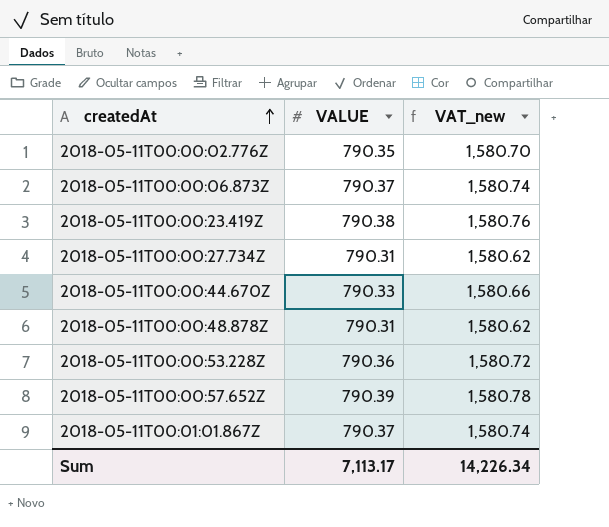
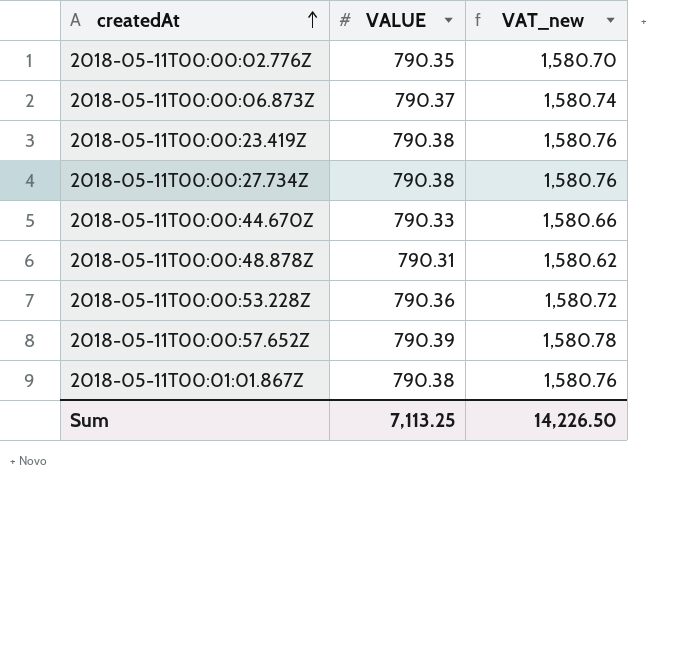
2018-05-11T00:00:27.734Z | VALUE: 790.31 -> 790.38
2018-05-11T00:00:27.734Z | VAT_new: 1,580.62 -> 1,580.76
2018-05-11T00:01:01.867Z | VALUE: 790.37 -> 790.38
2018-05-11T00:01:01.867Z | VAT_new: 1,580.74 -> 1,580.76
Sum | VALUE: 7,113.17 -> 7,113.25
Sum | VAT_new: 14,226.34 -> 14,226.50

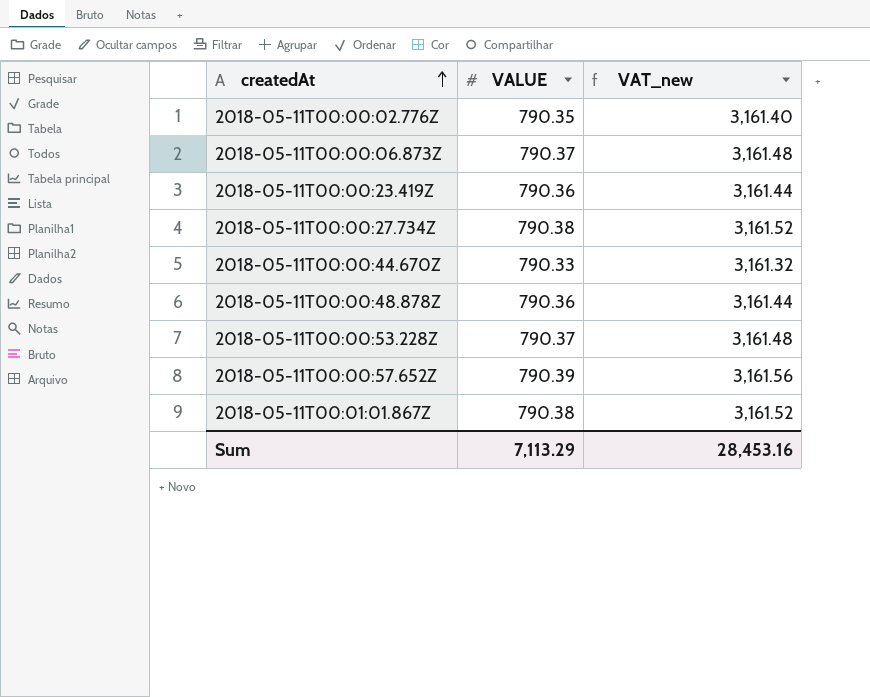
column VAT_new | formula: [VALUE] * 2 -> [VALUE] * 4
2018-05-11T00:00:23.419Z | VALUE: 790.38 -> 790.36
2018-05-11T00:00:48.878Z | VALUE: 790.31 -> 790.36
2018-05-11T00:00:53.228Z | VALUE: 790.36 -> 790.37
Sum | VALUE: 7,113.25 -> 7,113.29
Sum | VAT_new: 14,226.50 -> 28,453.16

